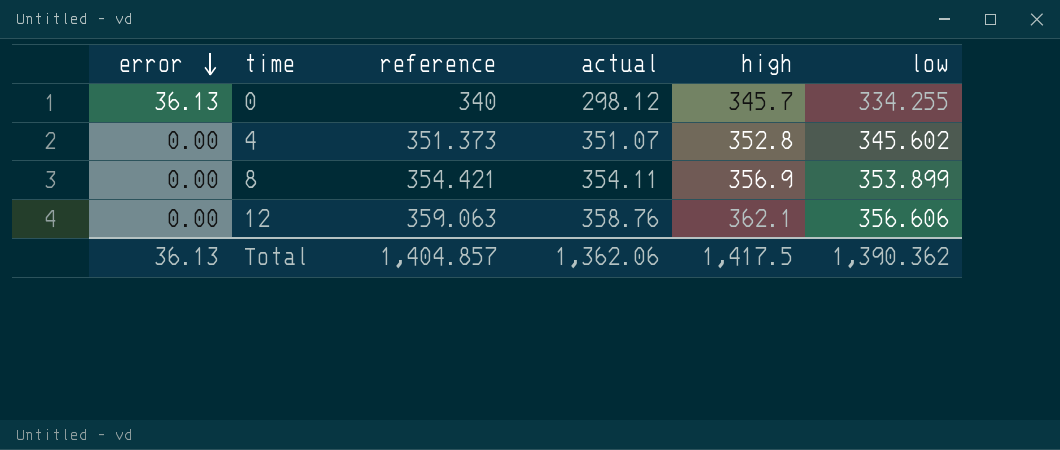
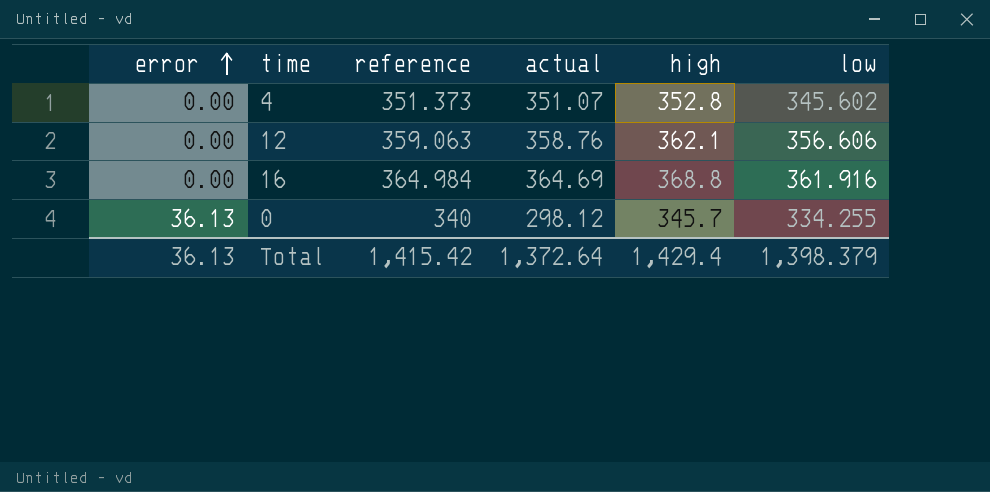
row order: error descending -> error ascending
row 8: 0.00 | 354.421 | 354.11 | 356.9 | 353.899 -> none
row 16: none -> 0.00 | 364.984 | 364.69 | 368.8 | 361.916
Total | reference: 1,404.857 -> 1,415.42
Total | actual: 1,362.06 -> 1,372.64
Total | high: 1,417.5 -> 1,429.4
Total | low: 1,390.362 -> 1,398.379

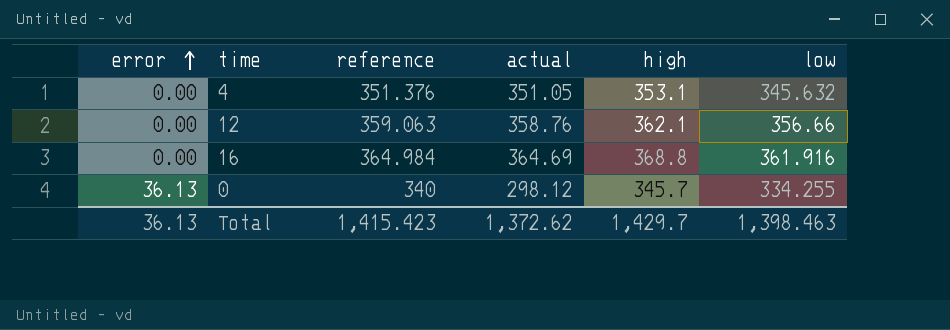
4 | reference: 351.373 -> 351.376
4 | actual: 351.07 -> 351.05
4 | high: 352.8 -> 353.1
4 | low: 345.602 -> 345.632
12 | low: 356.606 -> 356.66
Total | reference: 1,415.42 -> 1,415.423
Total | actual: 1,372.64 -> 1,372.62
Total | high: 1,429.4 -> 1,429.7
Total | low: 1,398.379 -> 1,398.463

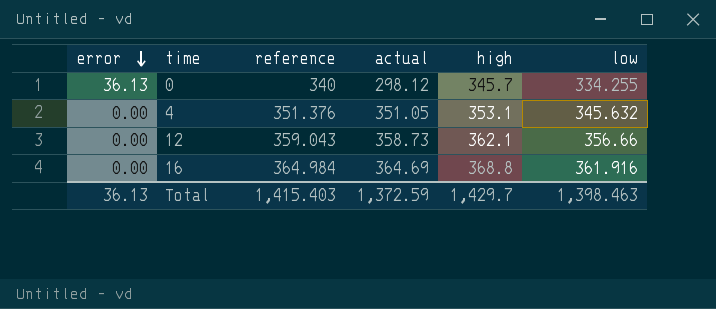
row order: error ascending -> error descending
12 | reference: 359.063 -> 359.043
12 | actual: 358.76 -> 358.73
Total | reference: 1,415.423 -> 1,415.403
Total | actual: 1,372.62 -> 1,372.59

